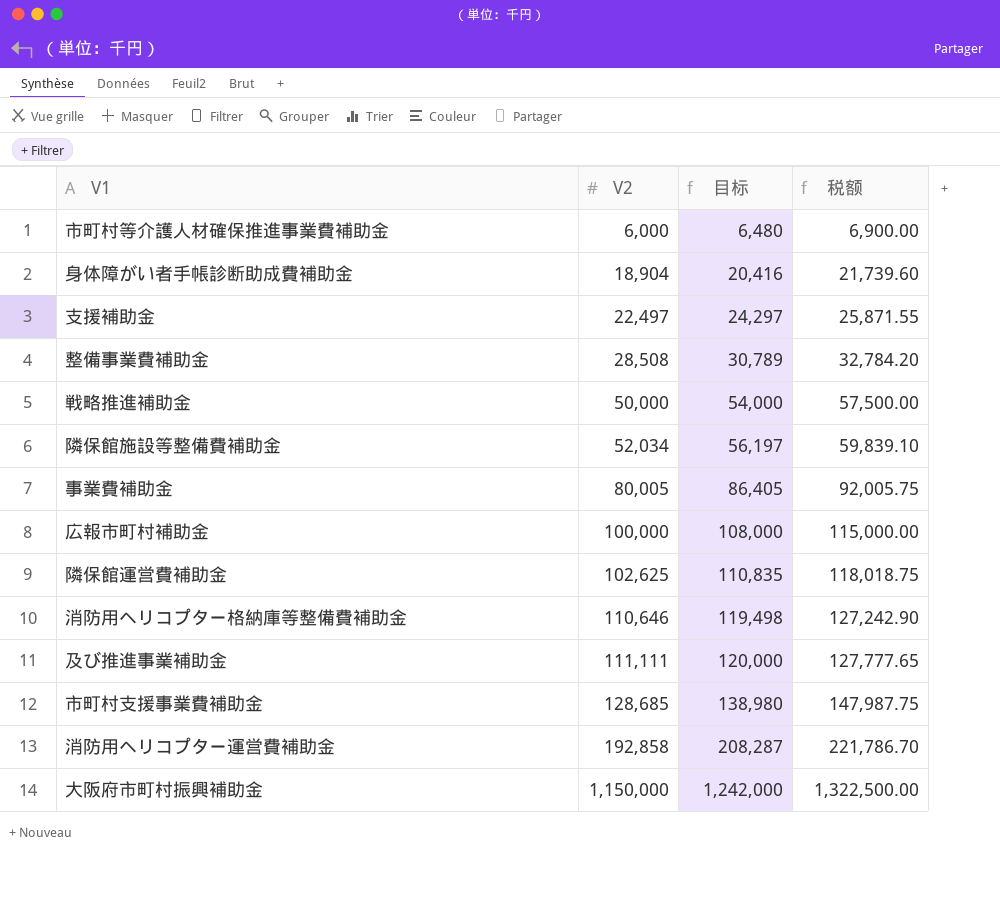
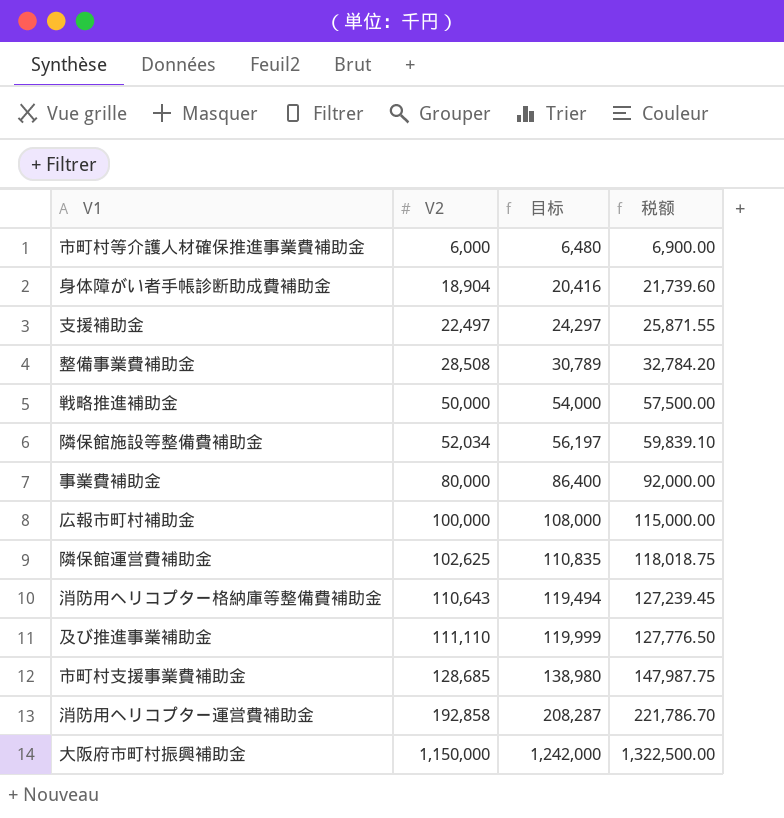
事業費補助金 | V2: 80,005 -> 80,000
事業費補助金 | 目标: 86,405 -> 86,400
事業費補助金 | 税额: 92,005.75 -> 92,000.00
消防用ヘリコプター格納庫等整備費補助金 | V2: 110,646 -> 110,643
消防用ヘリコプター格納庫等整備費補助金 | 目标: 119,498 -> 119,494
消防用ヘリコプター格納庫等整備費補助金 | 税额: 127,242.90 -> 127,239.45
及び推進事業補助金 | V2: 111,111 -> 111,110
及び推進事業補助金 | 目标: 120,000 -> 119,999
及び推進事業補助金 | 税额: 127,777.65 -> 127,776.50

